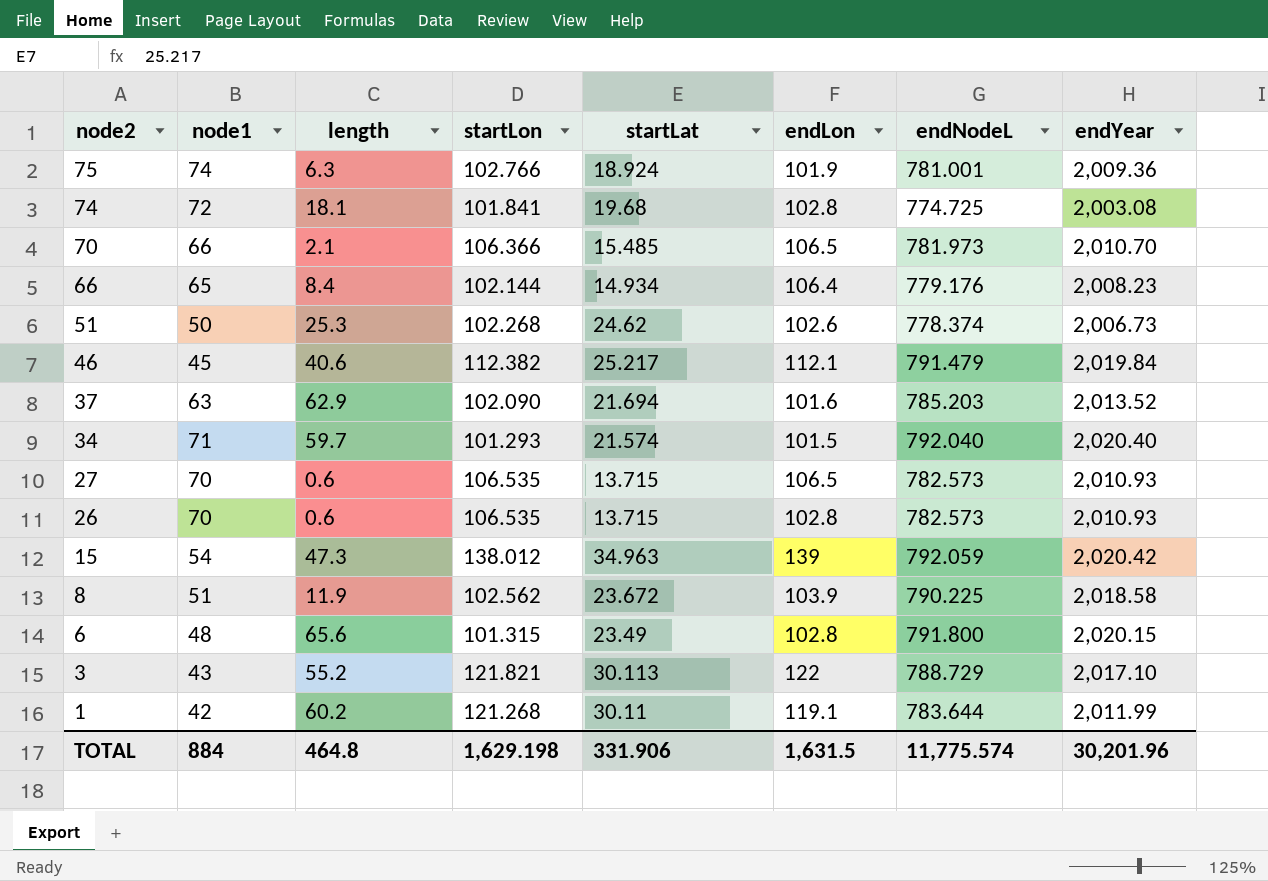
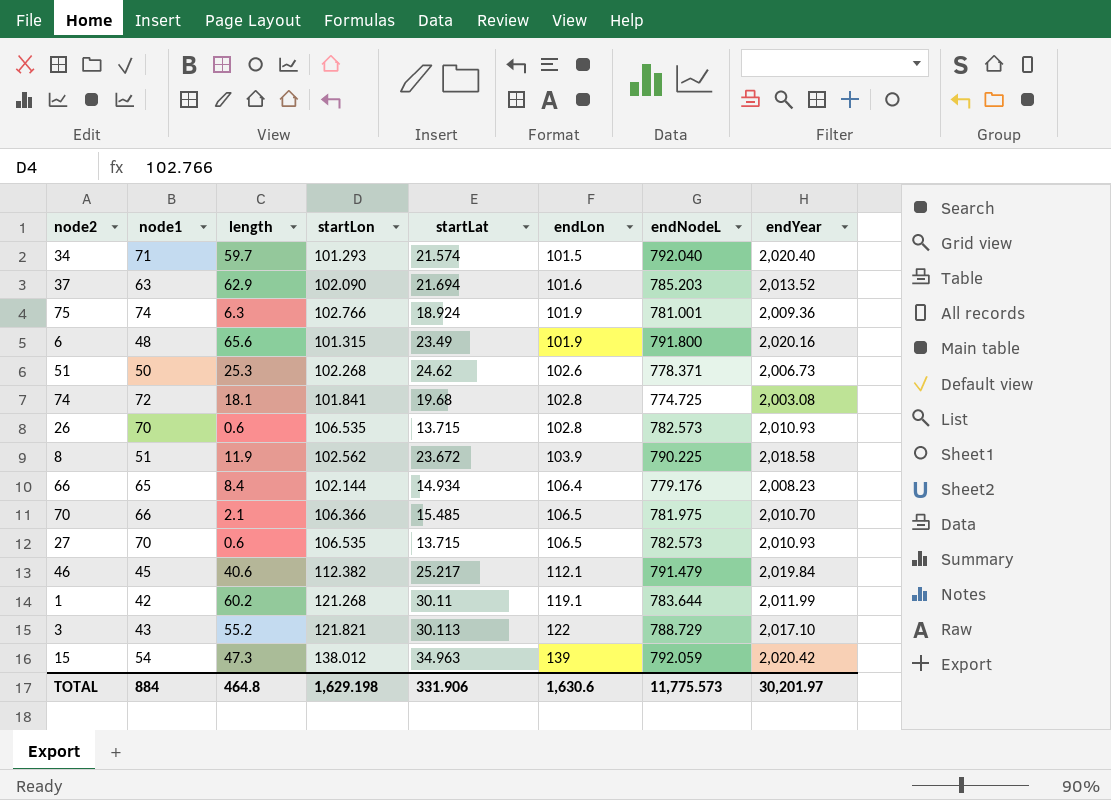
row order: node2 descending -> endLon ascending
6 | endLon: 102.8 -> 101.9
6 | endYear: 2,020.15 -> 2,020.16
51 | endNodeL: 778.374 -> 778.371
70 | endNodeL: 781.973 -> 781.975
TOTAL | endLon: 1,631.5 -> 1,630.6
TOTAL | endNodeL: 11,775.574 -> 11,775.573
TOTAL | endYear: 30,201.96 -> 30,201.97

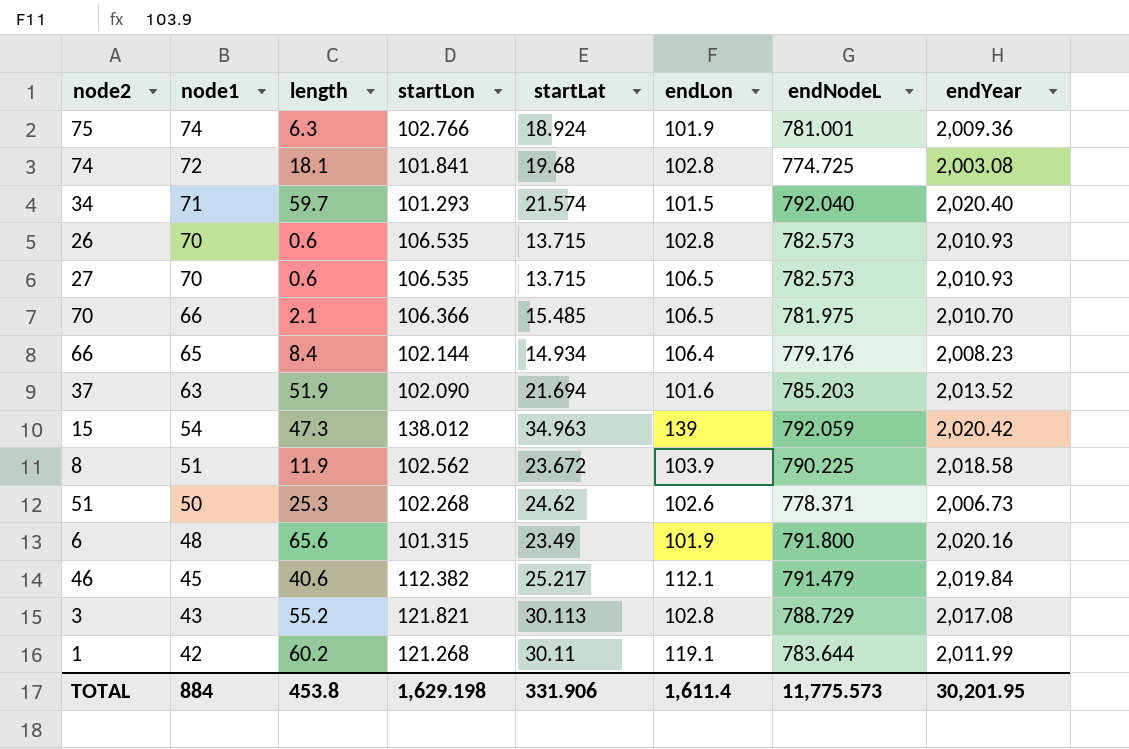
row order: endLon ascending -> node1 descending
37 | length: 62.9 -> 51.9
3 | endLon: 122 -> 102.8
3 | endYear: 2,017.10 -> 2,017.08
TOTAL | length: 464.8 -> 453.8
TOTAL | endLon: 1,630.6 -> 1,611.4
TOTAL | endYear: 30,201.97 -> 30,201.95

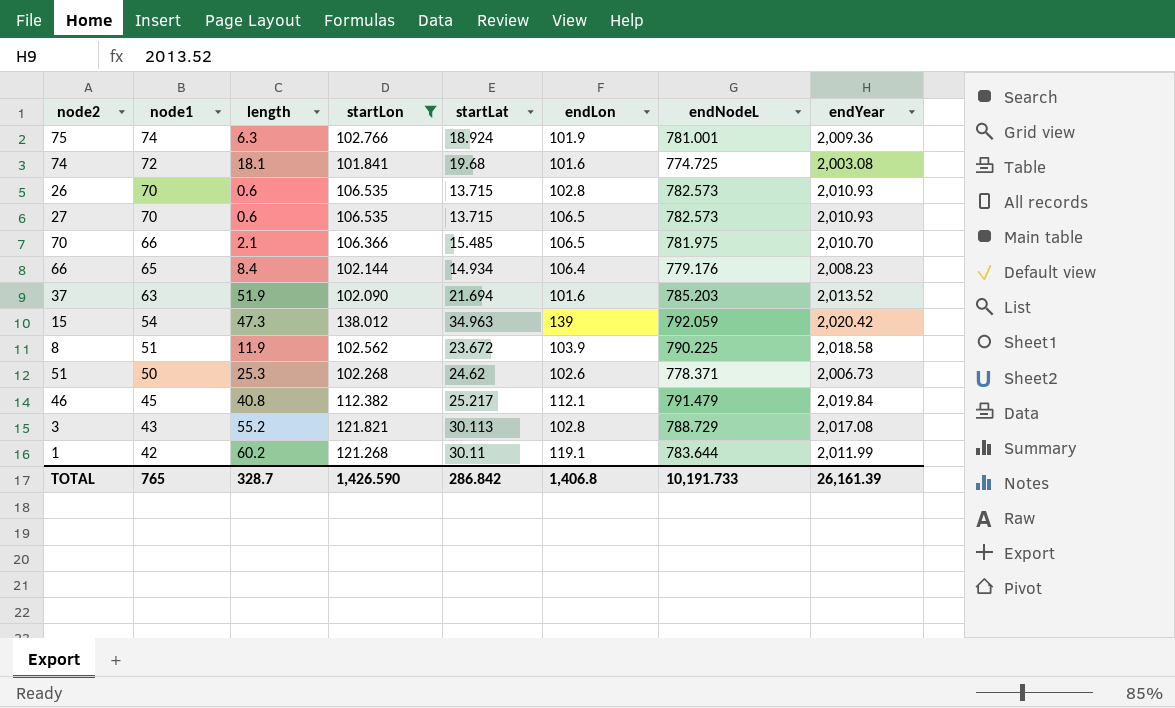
filter: none -> startLon >= 101.841
74 | endLon: 102.8 -> 101.6
46 | length: 40.6 -> 40.8
TOTAL | node1: 884 -> 765
TOTAL | length: 453.8 -> 328.7
TOTAL | startLon: 1,629.198 -> 1,426.590
TOTAL | startLat: 331.906 -> 286.842
TOTAL | endLon: 1,611.4 -> 1,406.8
TOTAL | endNodeL: 11,775.573 -> 10,191.733
TOTAL | endYear: 30,201.95 -> 26,161.39

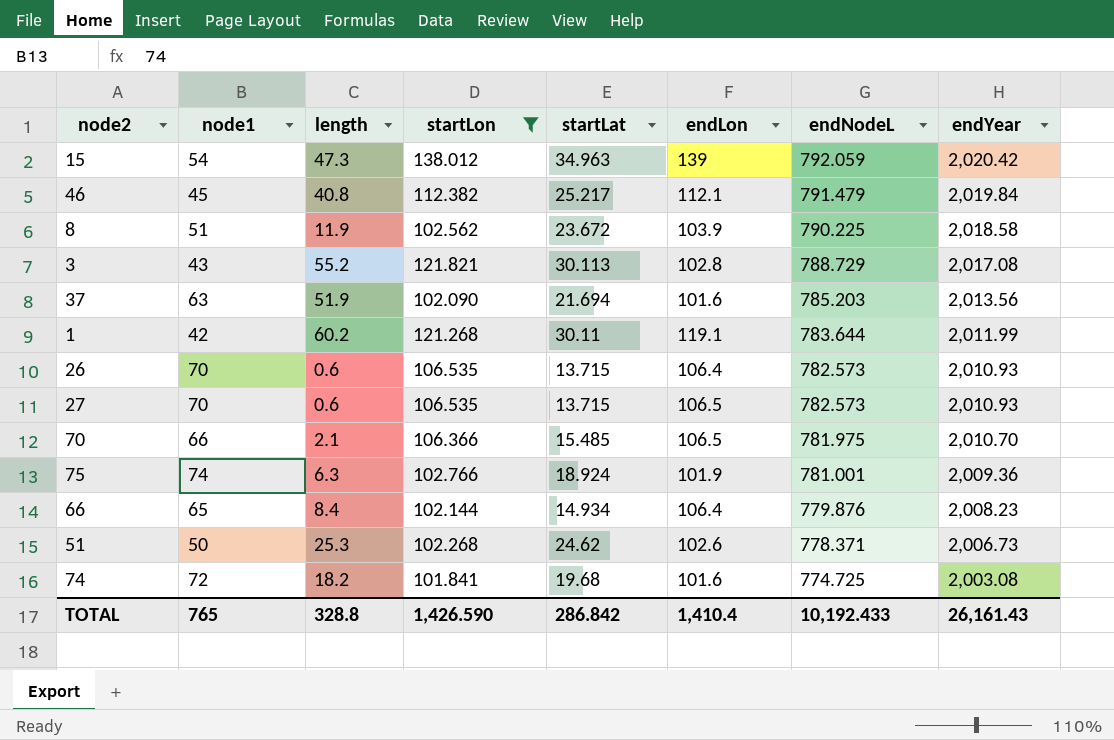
row order: node1 descending -> endNodeL descending
37 | endYear: 2,013.52 -> 2,013.56
26 | endLon: 102.8 -> 106.4
66 | endNodeL: 779.176 -> 779.876
74 | length: 18.1 -> 18.2
TOTAL | length: 328.7 -> 328.8
TOTAL | endLon: 1,406.8 -> 1,410.4
TOTAL | endNodeL: 10,191.733 -> 10,192.433
TOTAL | endYear: 26,161.39 -> 26,161.43

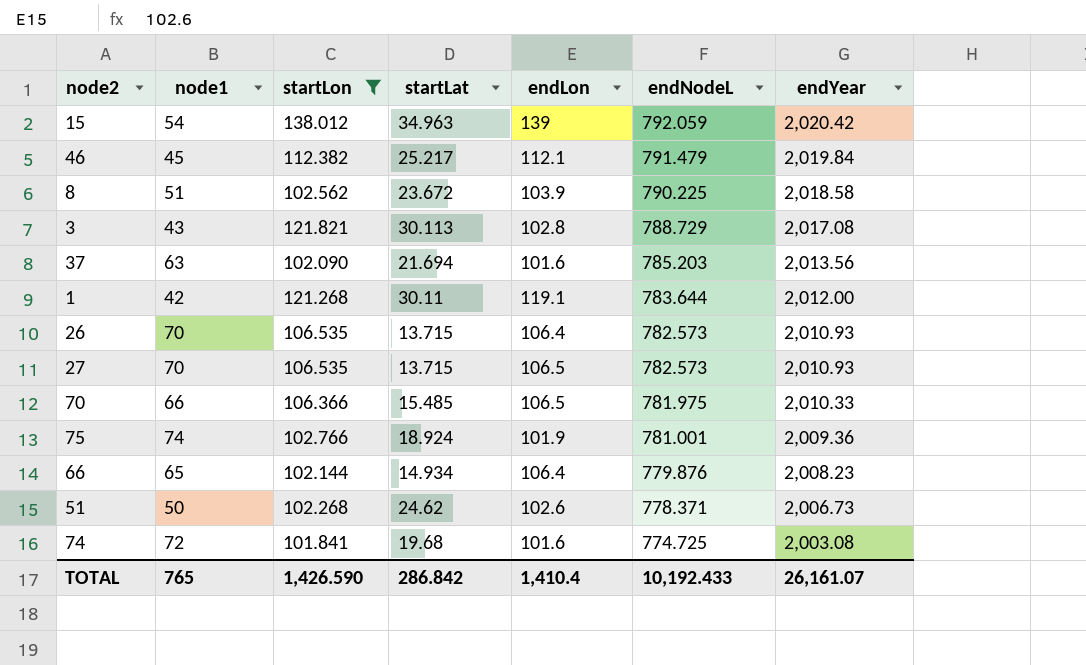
column length | position: 3 -> none
1 | endYear: 2,011.99 -> 2,012.00
70 | endYear: 2,010.70 -> 2,010.33
TOTAL | endYear: 26,161.43 -> 26,161.07

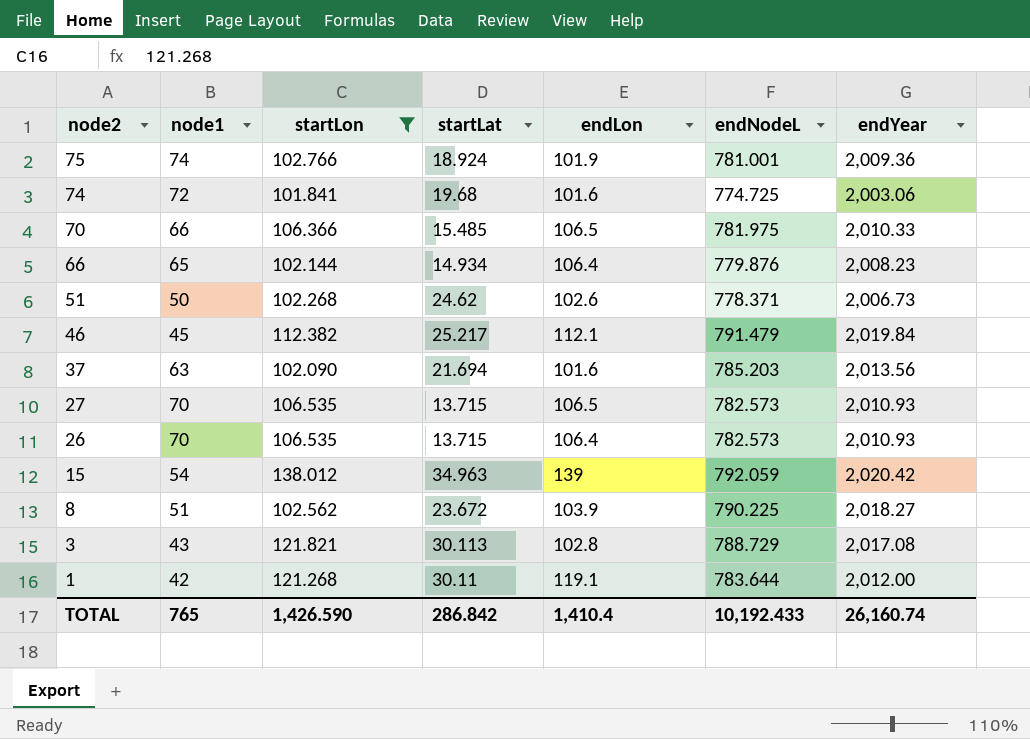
row order: endNodeL descending -> node2 descending
74 | endYear: 2,003.08 -> 2,003.06
8 | endYear: 2,018.58 -> 2,018.27
TOTAL | endYear: 26,161.07 -> 26,160.74

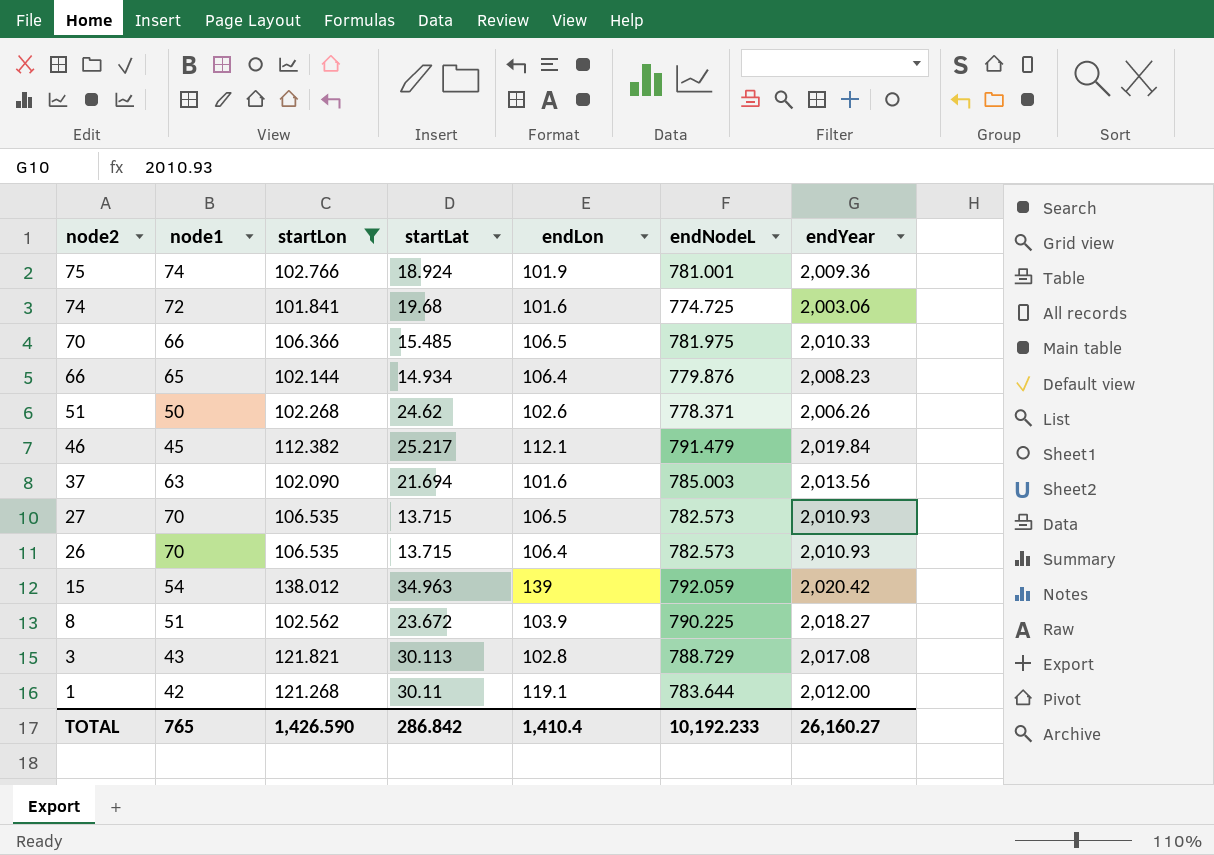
51 | endYear: 2,006.73 -> 2,006.26
37 | endNodeL: 785.203 -> 785.003
TOTAL | endNodeL: 10,192.433 -> 10,192.233
TOTAL | endYear: 26,160.74 -> 26,160.27

